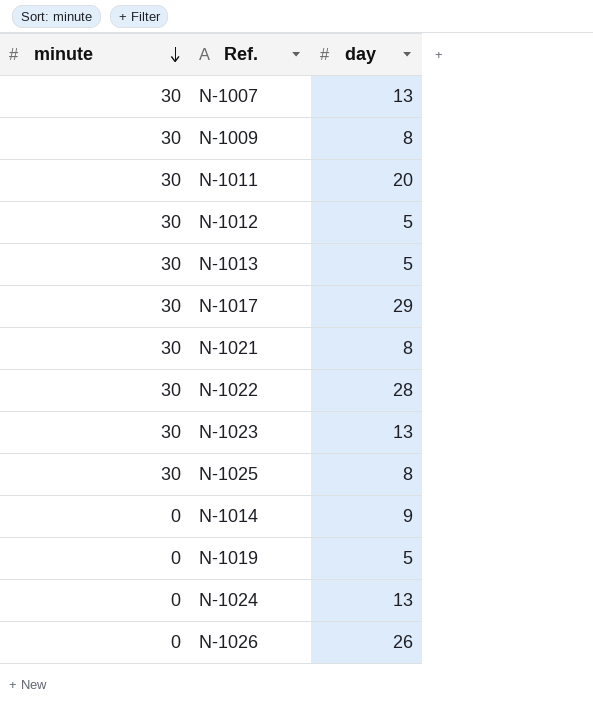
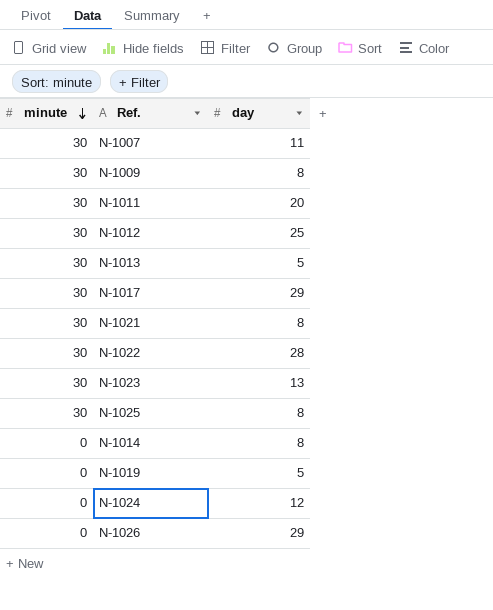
N-1007 | day: 13 -> 11
N-1012 | day: 5 -> 25
N-1014 | day: 9 -> 8
N-1024 | day: 13 -> 12
N-1026 | day: 26 -> 29

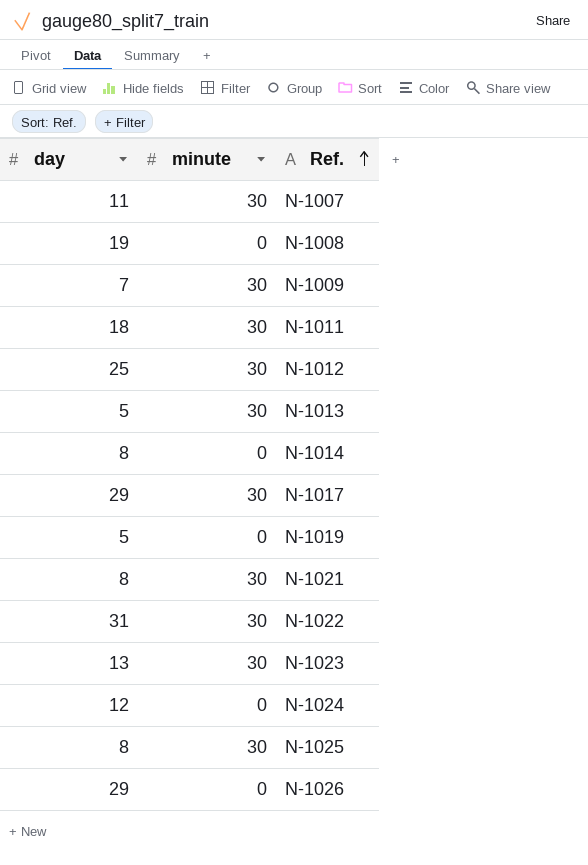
row order: minute descending -> Ref. ascending
column day | position: 3 -> 1
row N-1008: none -> 19 | 0
N-1009 | day: 8 -> 7
N-1011 | day: 20 -> 18
N-1022 | day: 28 -> 31

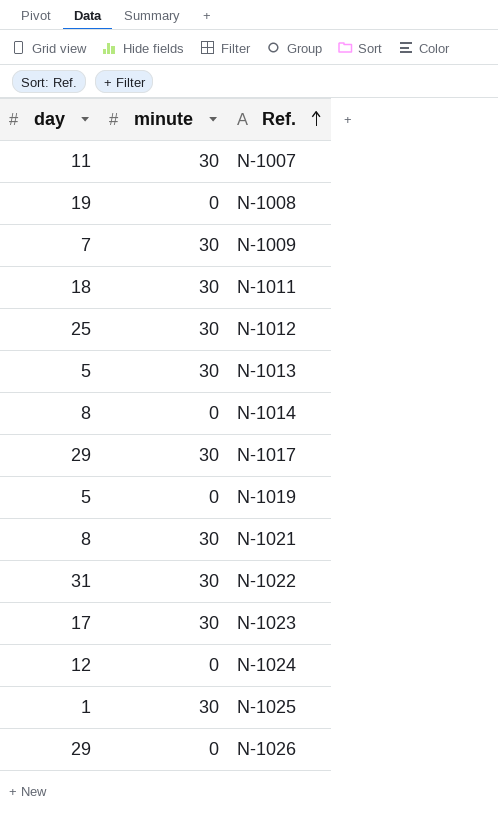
N-1023 | day: 13 -> 17
N-1025 | day: 8 -> 1

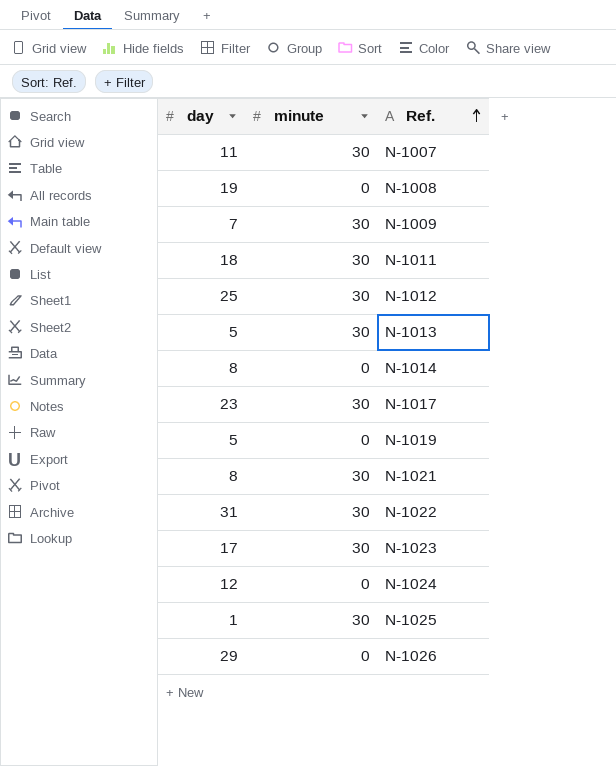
N-1017 | day: 29 -> 23

